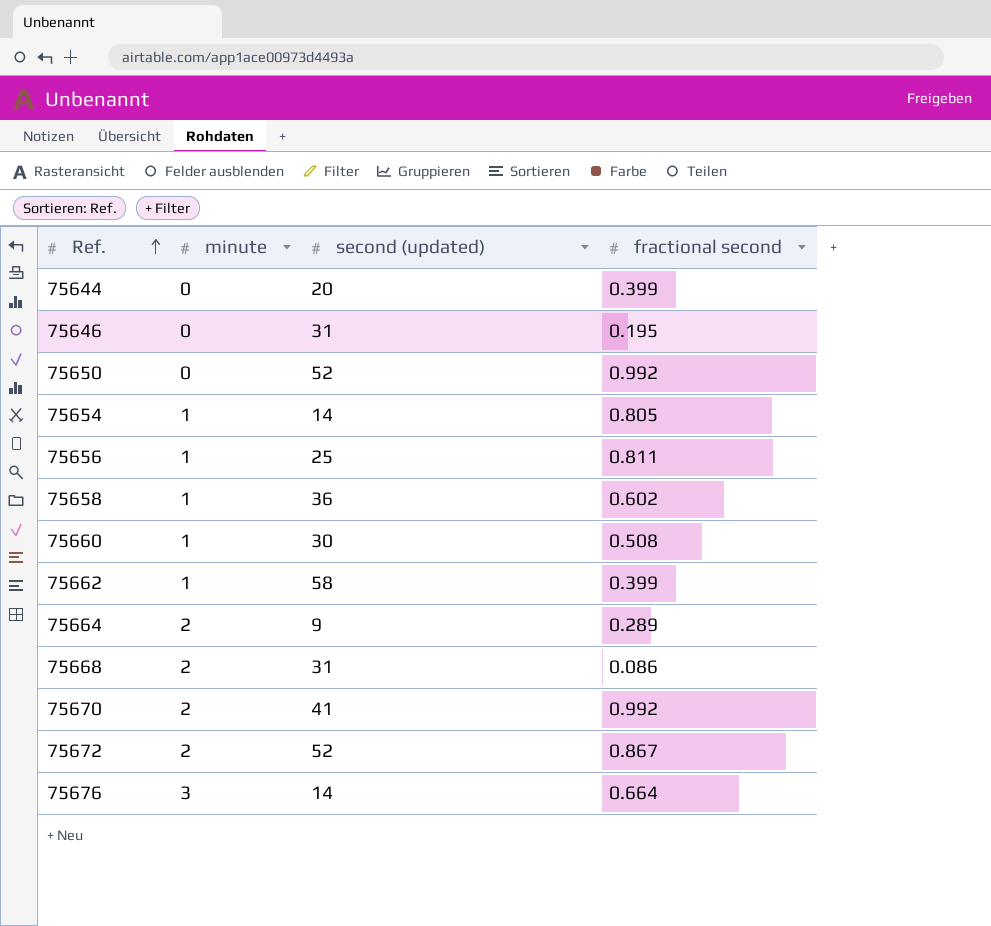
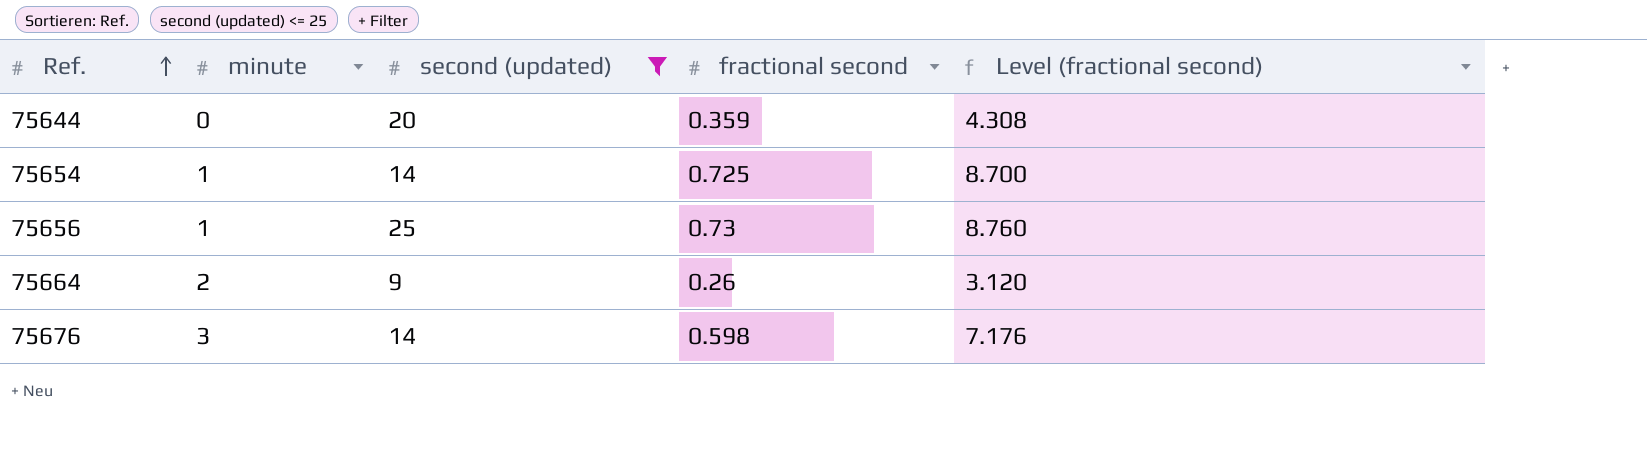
filter: none -> second (updated) <= 25
column Level (fractional second) | formula: none -> [fractional second] * 12
75644 | fractional second: 0.399 -> 0.359
75654 | fractional second: 0.805 -> 0.725
75656 | fractional second: 0.811 -> 0.73
75664 | fractional second: 0.289 -> 0.26
75676 | fractional second: 0.664 -> 0.598

